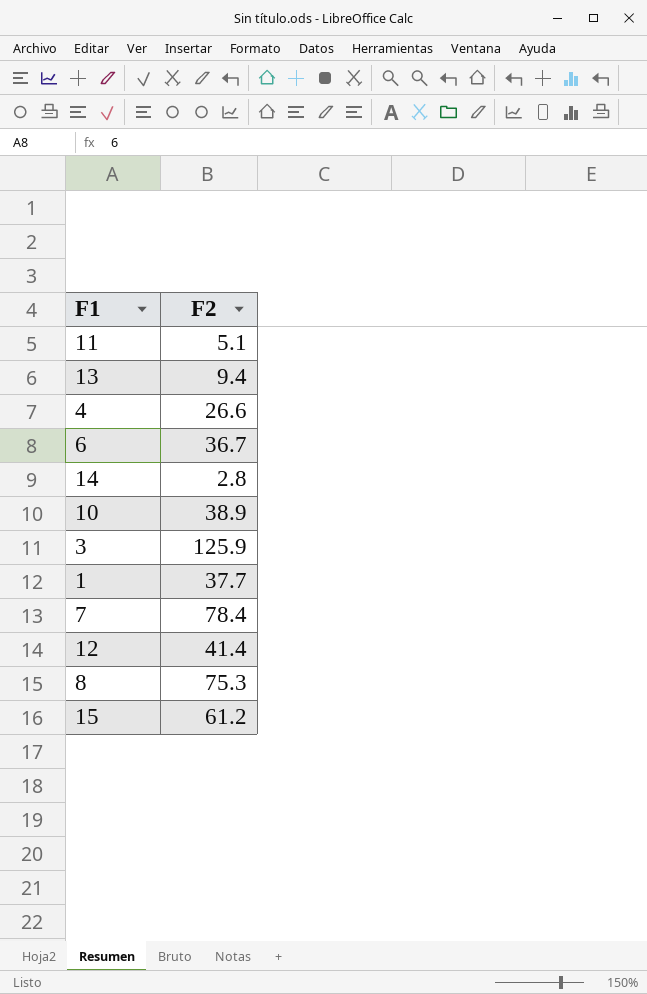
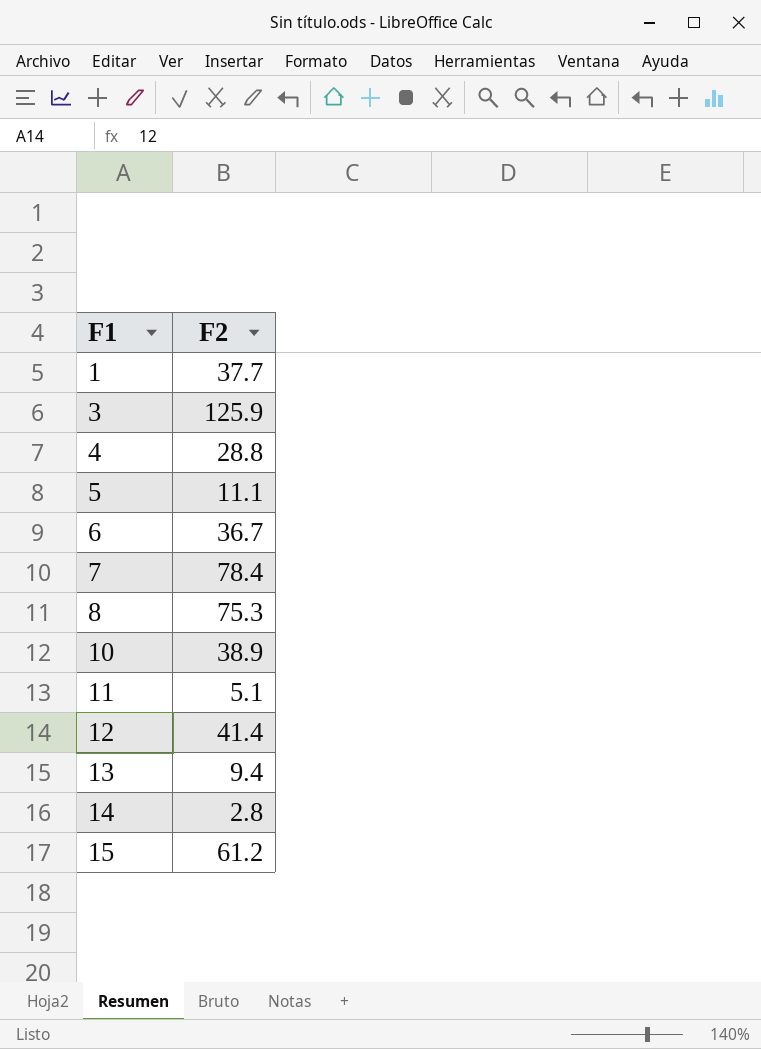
row order: none -> F1 ascending
4 | F2: 26.6 -> 28.8
row 5: none -> 11.1

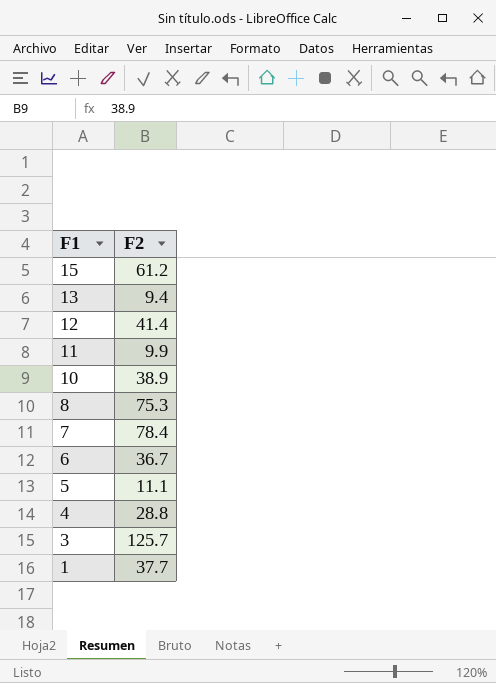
row order: F1 ascending -> F1 descending
row 14: 2.8 -> none
11 | F2: 5.1 -> 9.9
3 | F2: 125.9 -> 125.7

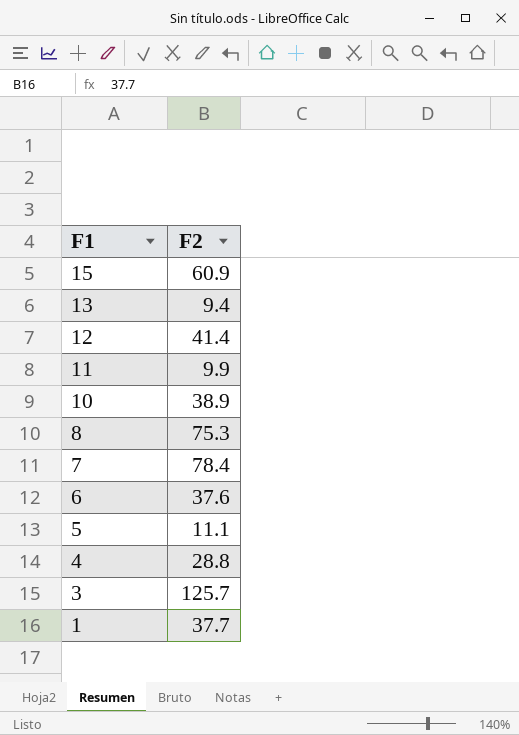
15 | F2: 61.2 -> 60.9
6 | F2: 36.7 -> 37.6

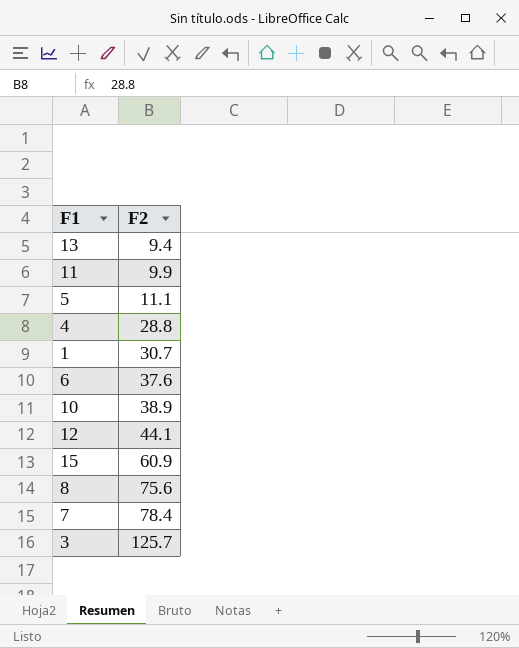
row order: F1 descending -> F2 ascending
1 | F2: 37.7 -> 30.7
12 | F2: 41.4 -> 44.1
8 | F2: 75.3 -> 75.6

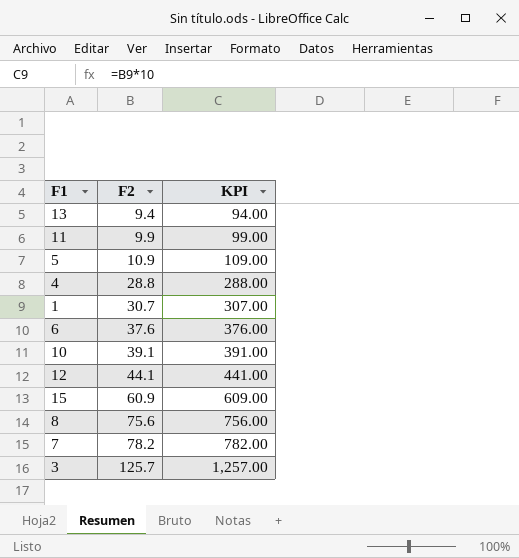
column KPI | formula: none -> [F2] * 10
5 | F2: 11.1 -> 10.9
10 | F2: 38.9 -> 39.1
7 | F2: 78.4 -> 78.2

